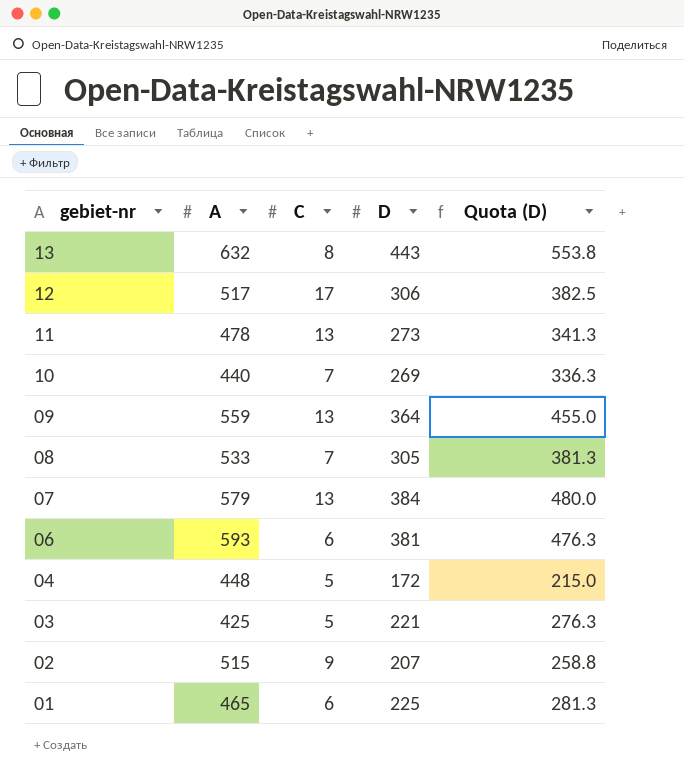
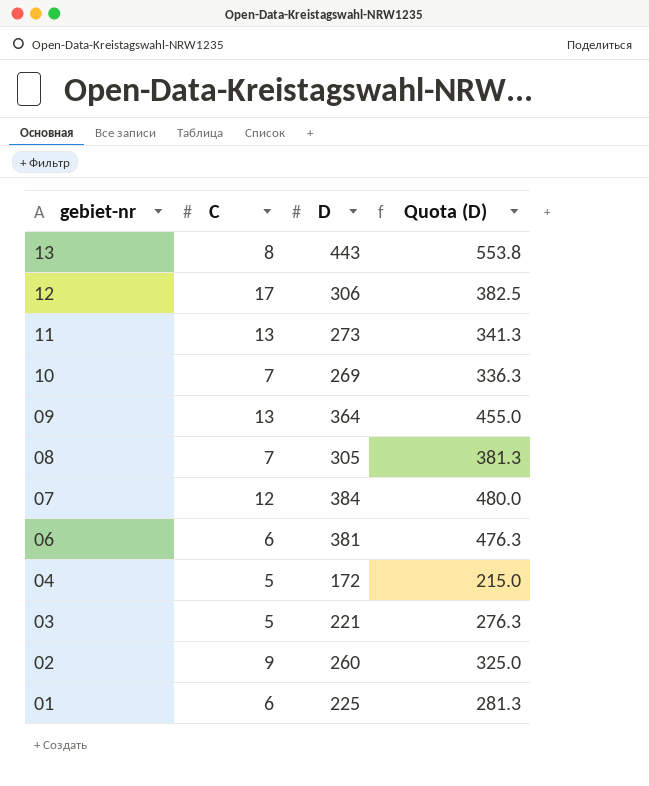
column A | position: 2 -> none
07 | C: 13 -> 12
02 | D: 207 -> 260
02 | Quota (D): 258.8 -> 325.0

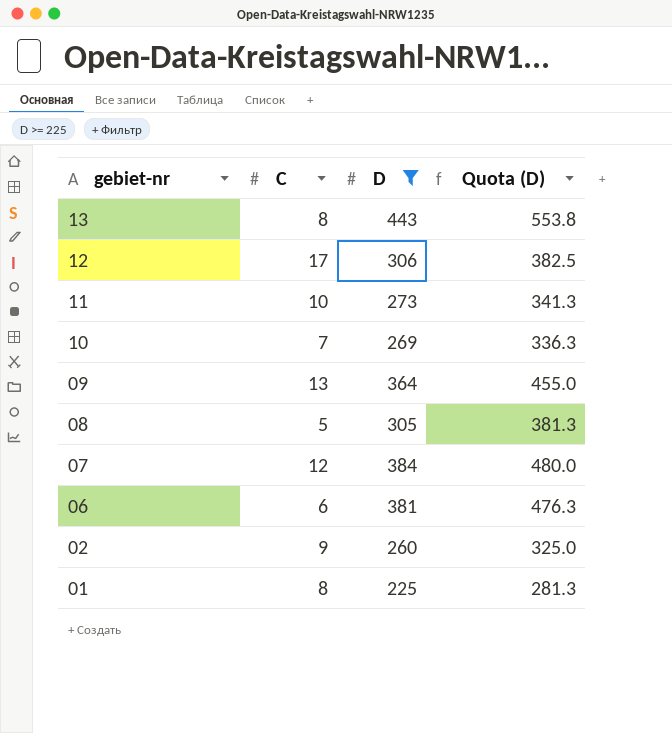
filter: none -> D >= 225
11 | C: 13 -> 10
08 | C: 7 -> 5
01 | C: 6 -> 8

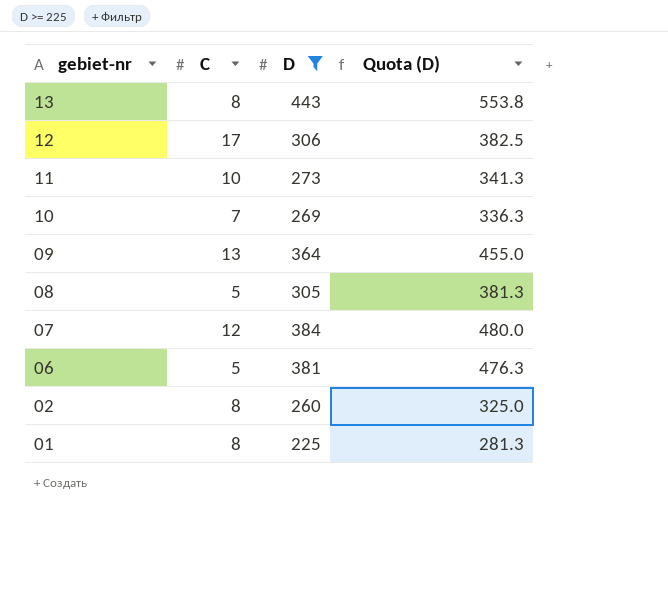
06 | C: 6 -> 5
02 | C: 9 -> 8

